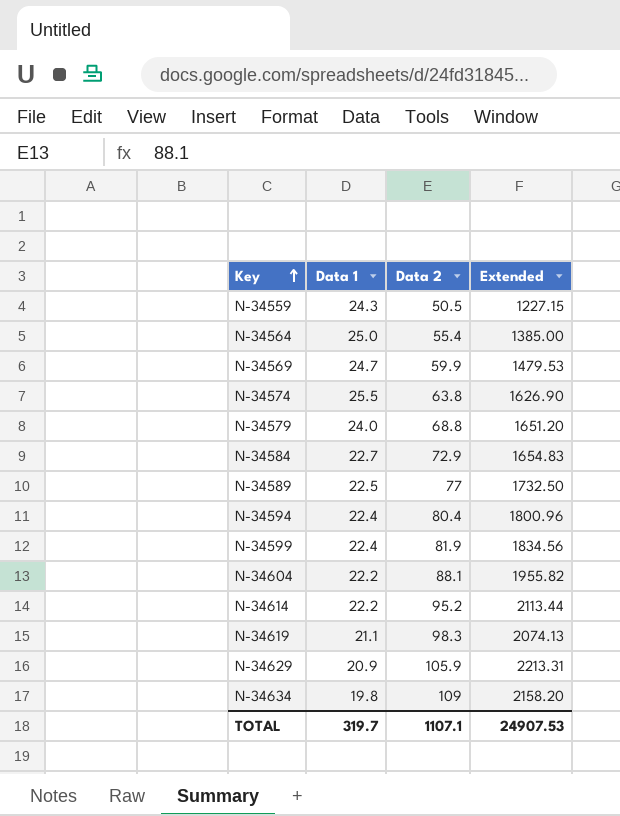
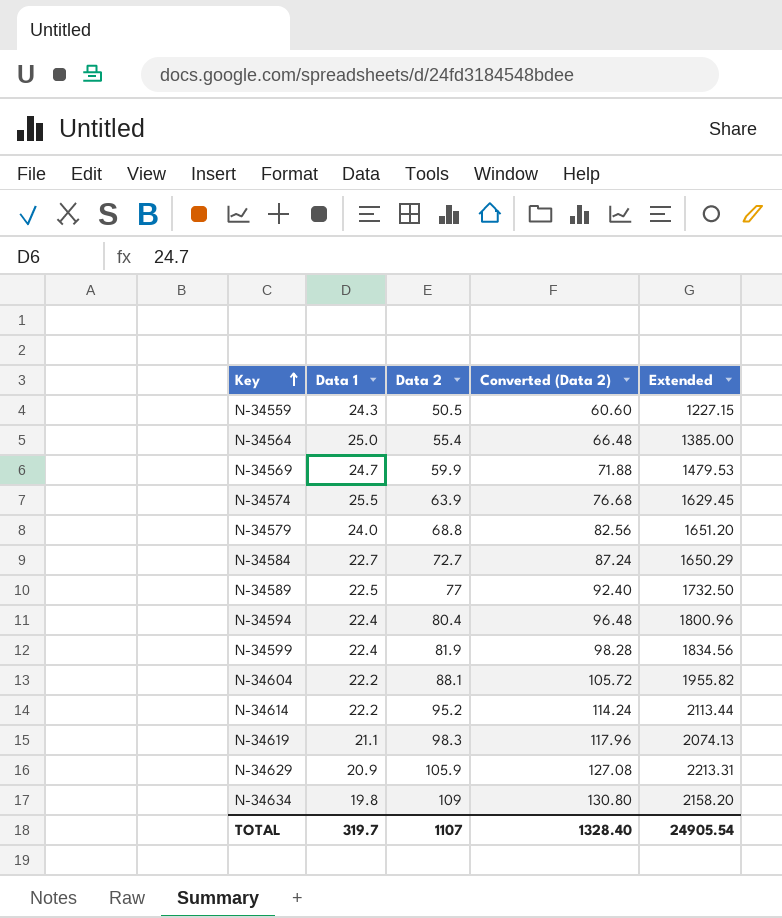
column Converted (Data 2) | formula: none -> [Data 2] * 1.2
N-34574 | Data 2: 63.8 -> 63.9
N-34574 | Extended: 1626.90 -> 1629.45
N-34584 | Data 2: 72.9 -> 72.7
N-34584 | Extended: 1654.83 -> 1650.29
TOTAL | Data 2: 1107.1 -> 1107
TOTAL | Extended: 24907.53 -> 24905.54

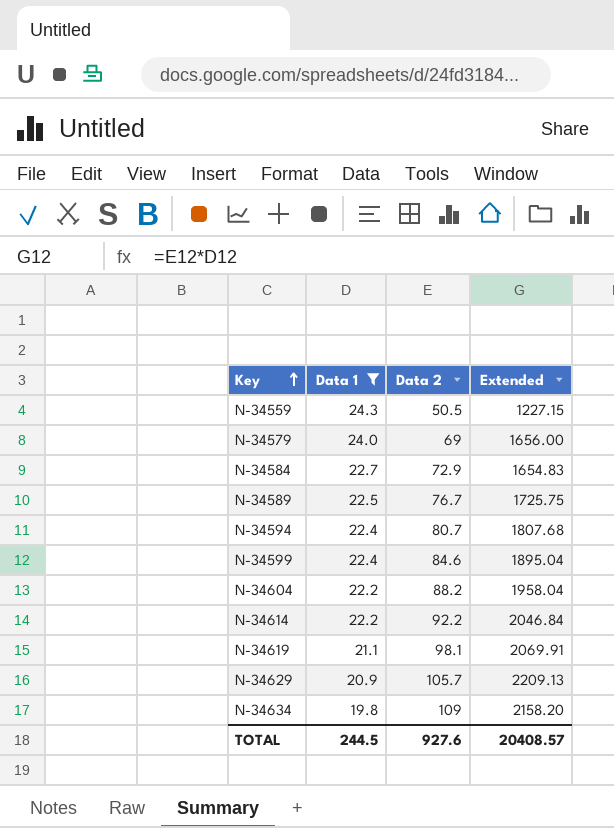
filter: none -> Data 1 <= 24.3
column Converted (Data 2) | formula: [Data 2] * 1.2 -> none
N-34579 | Data 2: 68.8 -> 69
N-34579 | Extended: 1651.20 -> 1656.00
N-34584 | Data 2: 72.7 -> 72.9
N-34584 | Extended: 1650.29 -> 1654.83
N-34589 | Data 2: 77 -> 76.7
N-34589 | Extended: 1732.50 -> 1725.75
N-34594 | Data 2: 80.4 -> 80.7
N-34594 | Extended: 1800.96 -> 1807.68
N-34599 | Data 2: 81.9 -> 84.6
N-34599 | Extended: 1834.56 -> 1895.04
N-34604 | Data 2: 88.1 -> 88.2
N-34604 | Extended: 1955.82 -> 1958.04
N-34614 | Data 2: 95.2 -> 92.2
N-34614 | Extended: 2113.44 -> 2046.84
N-34619 | Data 2: 98.3 -> 98.1
N-34619 | Extended: 2074.13 -> 2069.91
N-34629 | Data 2: 105.9 -> 105.7
N-34629 | Extended: 2213.31 -> 2209.13
TOTAL | Data 1: 319.7 -> 244.5
TOTAL | Data 2: 1107 -> 927.6
TOTAL | Extended: 24905.54 -> 20408.57

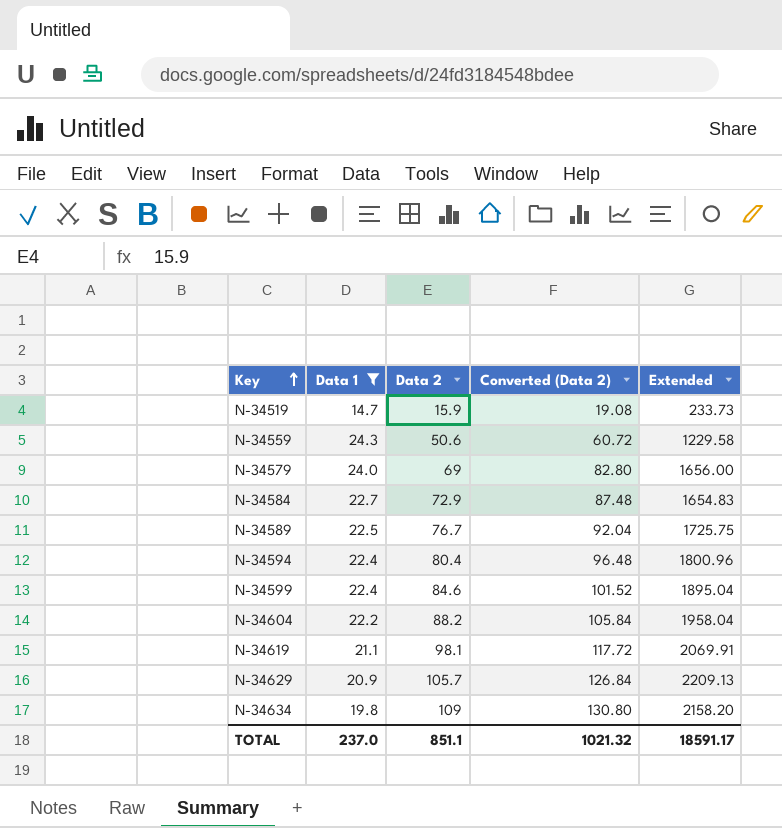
column Converted (Data 2) | formula: none -> [Data 2] * 1.2
row N-34614: 22.2 | 92.2 | 2046.84 -> none
row N-34519: none -> 14.7 | 15.9 | 19.08 | 233.73
N-34559 | Data 2: 50.5 -> 50.6
N-34559 | Extended: 1227.15 -> 1229.58
N-34594 | Data 2: 80.7 -> 80.4
N-34594 | Extended: 1807.68 -> 1800.96
TOTAL | Data 1: 244.5 -> 237.0
TOTAL | Data 2: 927.6 -> 851.1
TOTAL | Extended: 20408.57 -> 18591.17

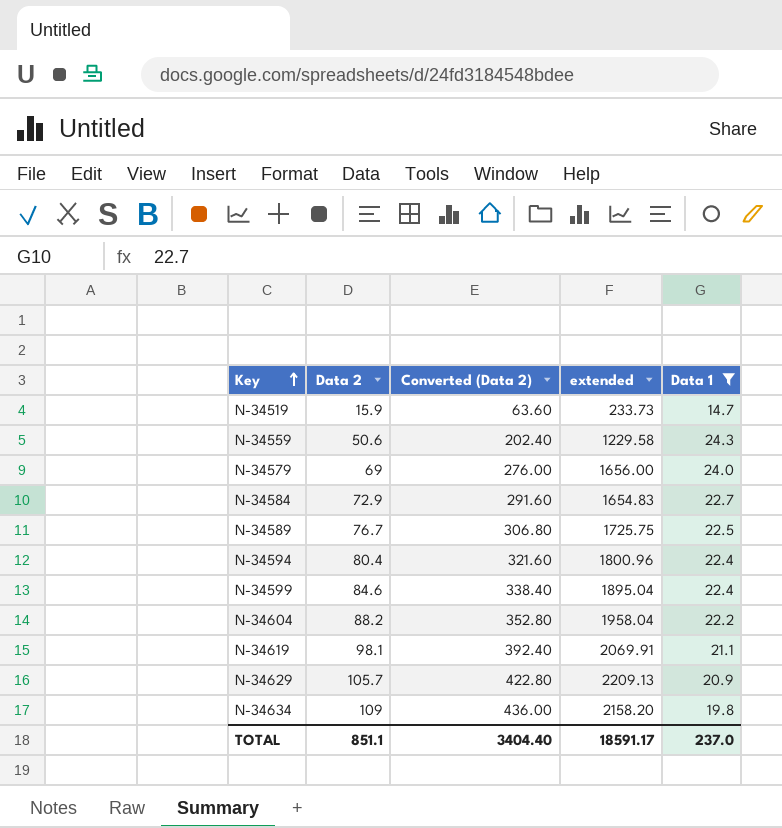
column Converted (Data 2) | formula: [Data 2] * 1.2 -> [Data 2] * 4
column name: Extended -> extended
column Data 1 | position: 2 -> 5
TOTAL | Converted (Data 2): 1021.32 -> 3404.40

